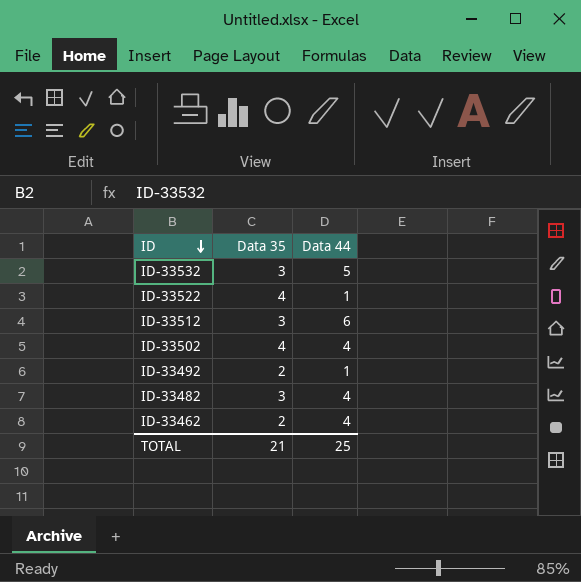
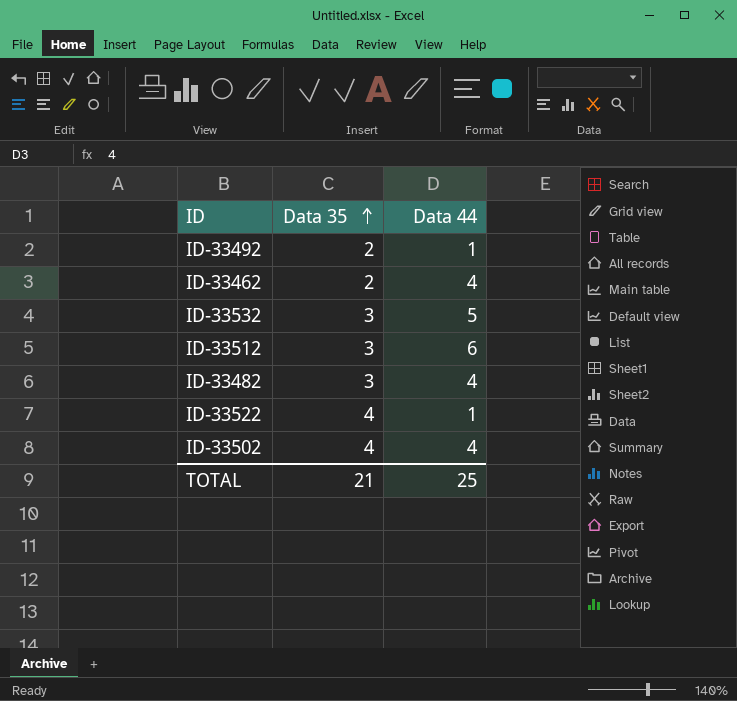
row order: ID descending -> Data 35 ascending

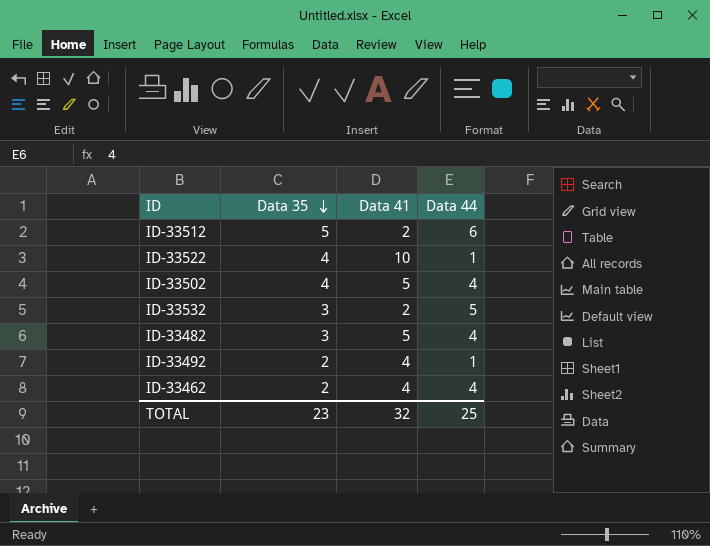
row order: Data 35 ascending -> Data 35 descending
column Data 41 | position: none -> 3
ID-33512 | Data 35: 3 -> 5
TOTAL | Data 35: 21 -> 23

